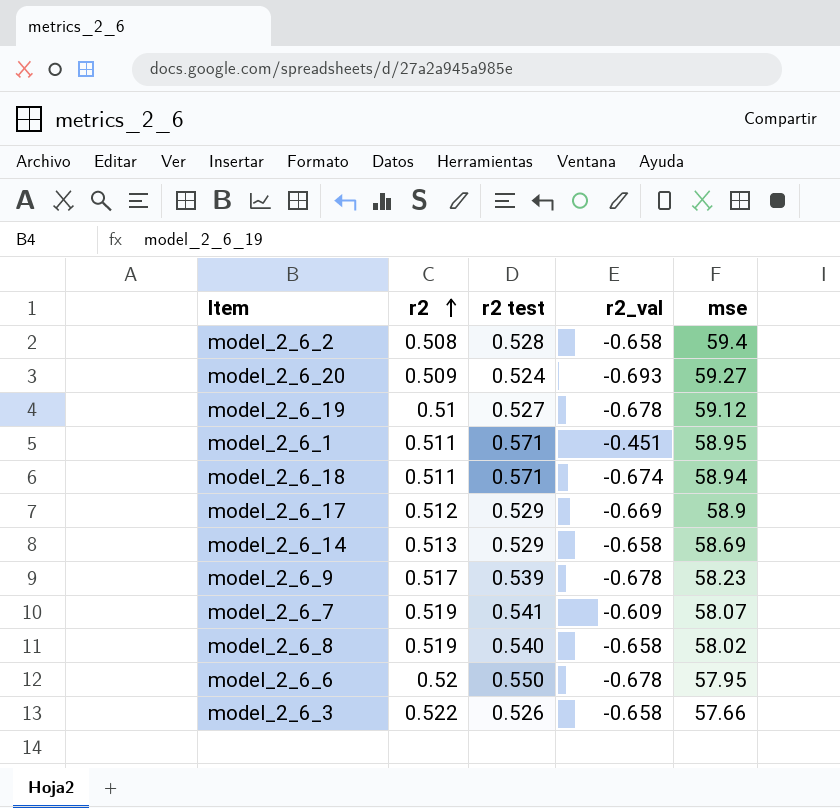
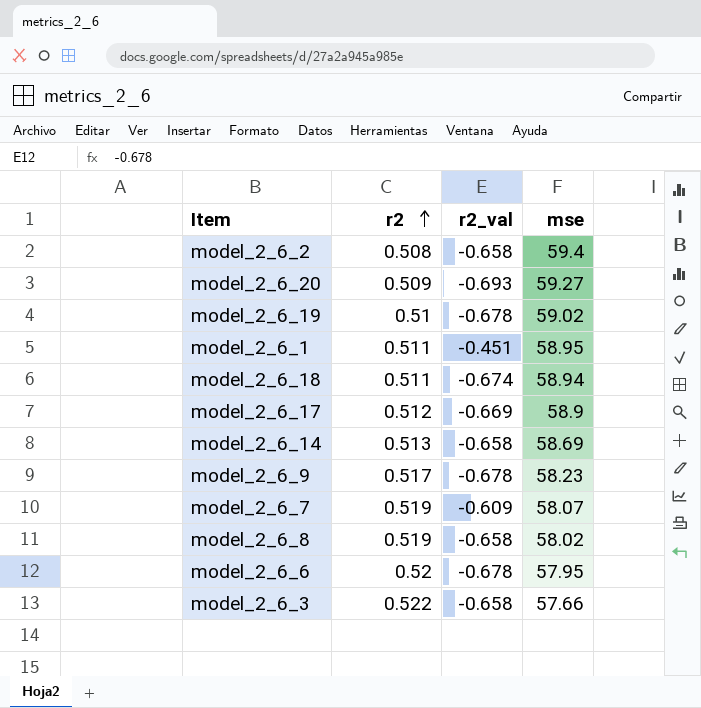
column r2 test | position: 3 -> none
model_2_6_19 | mse: 59.12 -> 59.02

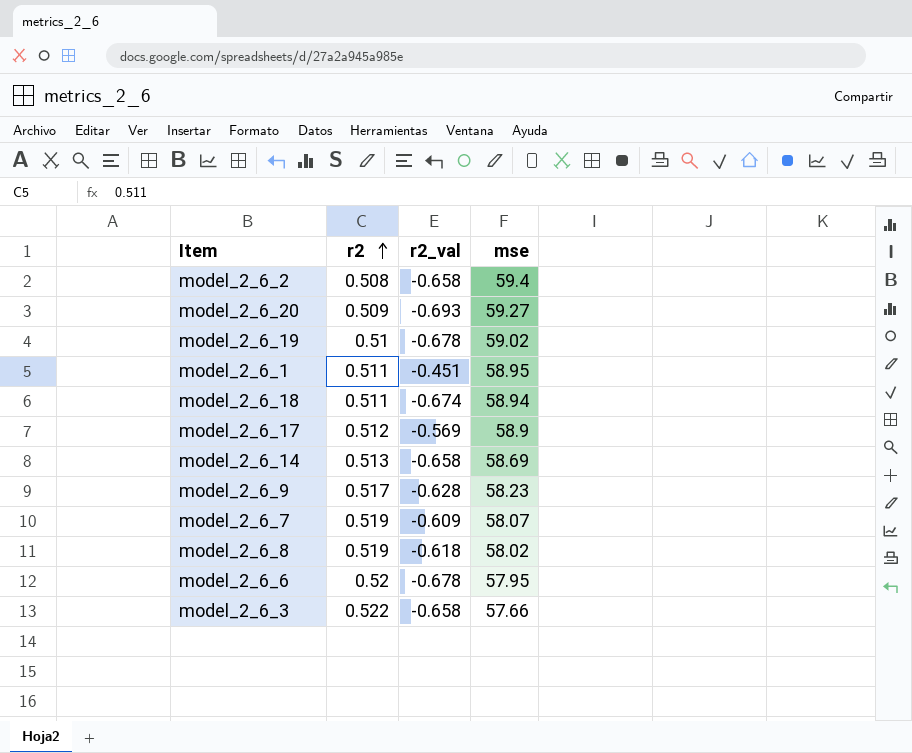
model_2_6_17 | r2_val: -0.669 -> -0.569
model_2_6_9 | r2_val: -0.678 -> -0.628
model_2_6_8 | r2_val: -0.658 -> -0.618

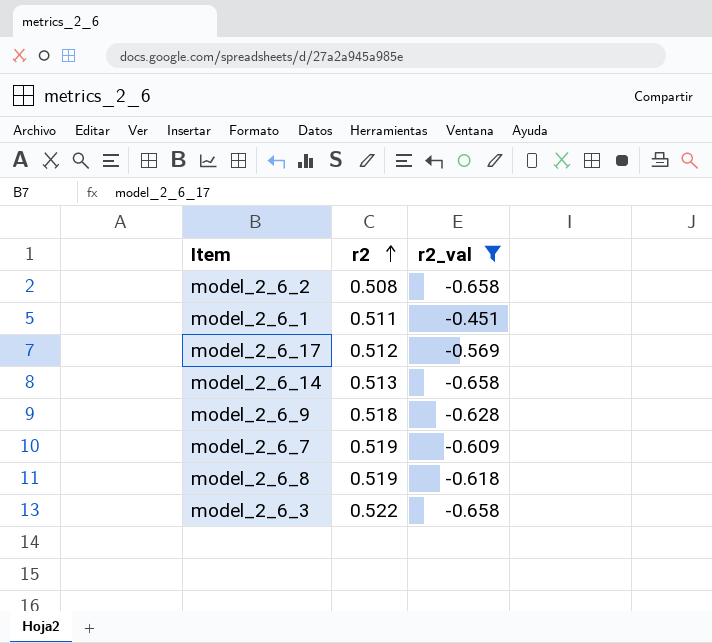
filter: none -> r2_val >= -0.658
column mse | position: 4 -> none
model_2_6_9 | r2: 0.517 -> 0.518

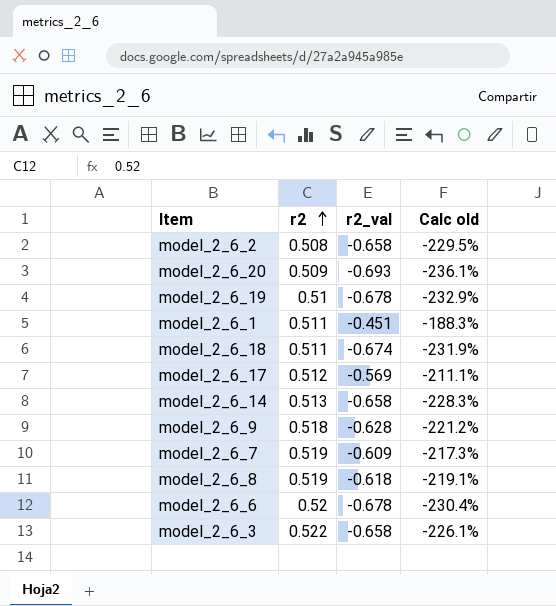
filter: r2_val >= -0.658 -> none
column Calc old | formula: none -> ([r2_val] - [r2]) / [r2]

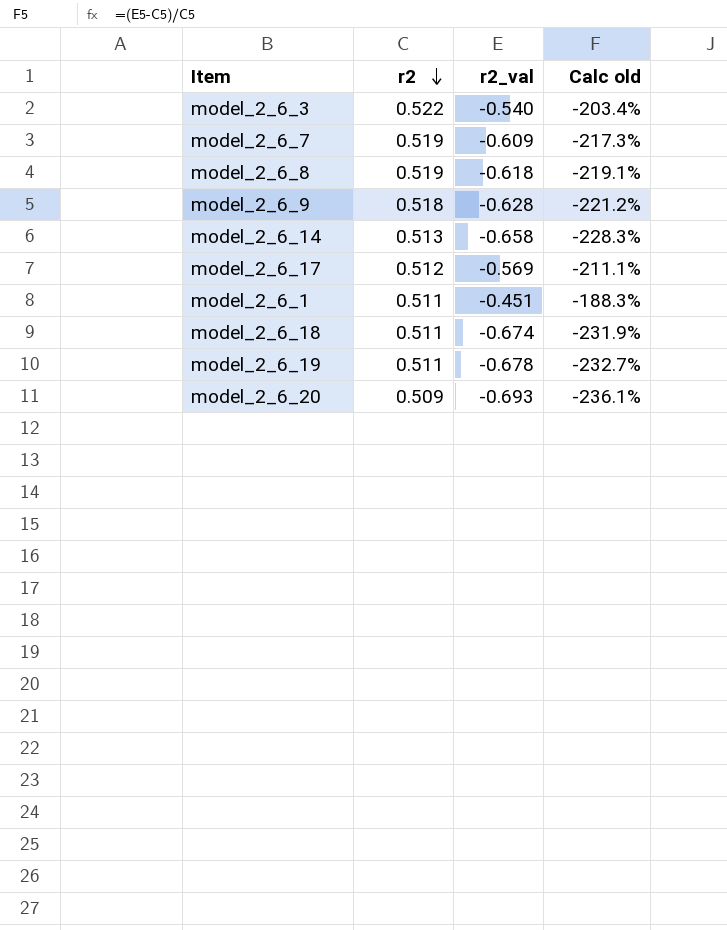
row order: r2 ascending -> r2 descending
row model_2_6_2: 0.508 | -0.658 | -229.5% -> none
row model_2_6_6: 0.52 | -0.678 | -230.4% -> none
model_2_6_3 | r2_val: -0.658 -> -0.540
model_2_6_3 | Calc old: -226.1% -> -203.4%
model_2_6_19 | r2: 0.51 -> 0.511
model_2_6_19 | Calc old: -232.9% -> -232.7%

